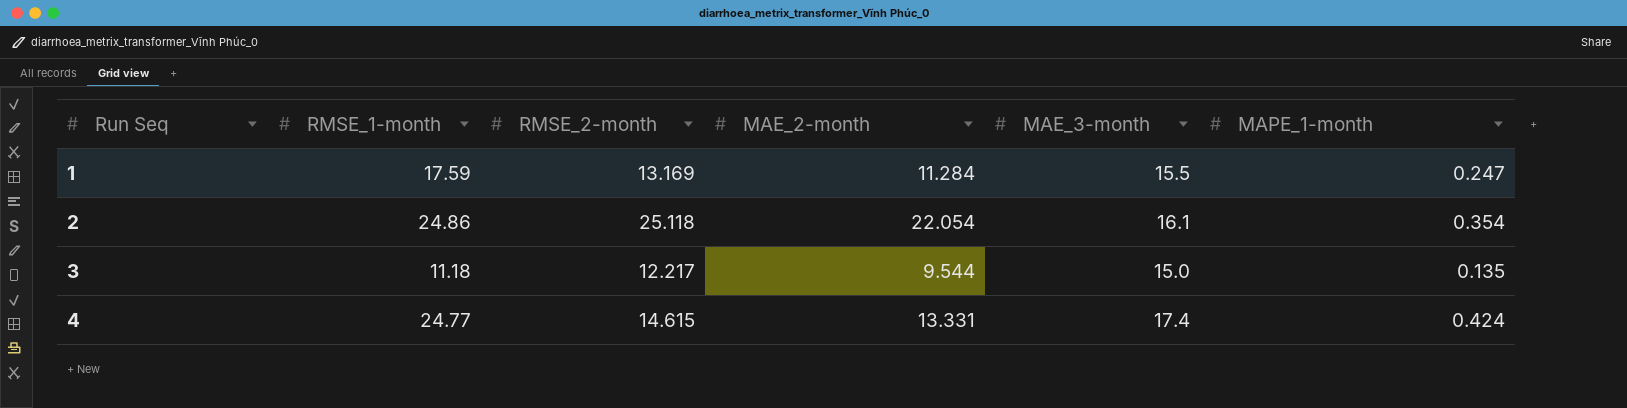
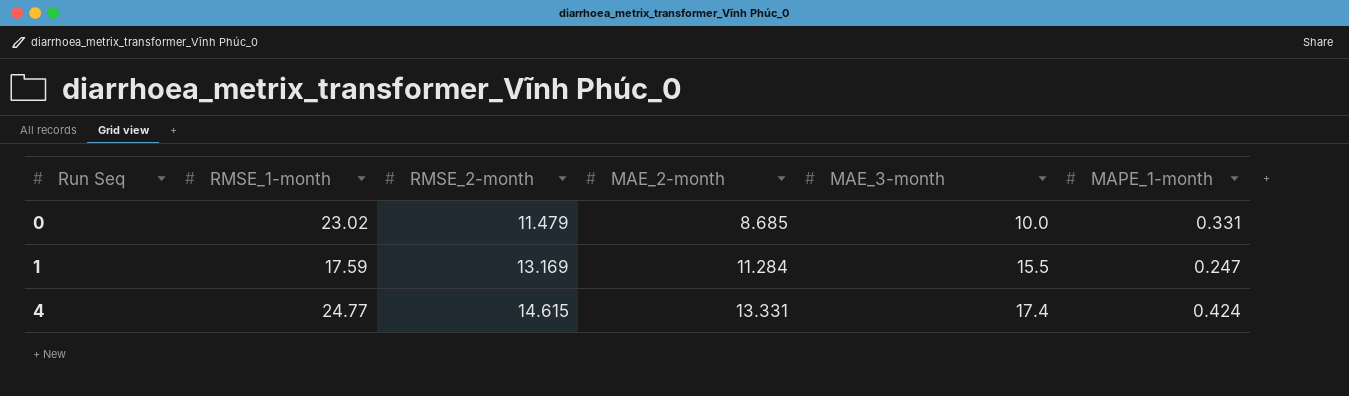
row 2: 24.86 | 25.118 | 22.054 | 16.1 | 0.354 -> none
row 3: 11.18 | 12.217 | 9.544 | 15.0 | 0.135 -> none
row 0: none -> 23.02 | 11.479 | 8.685 | 10.0 | 0.331

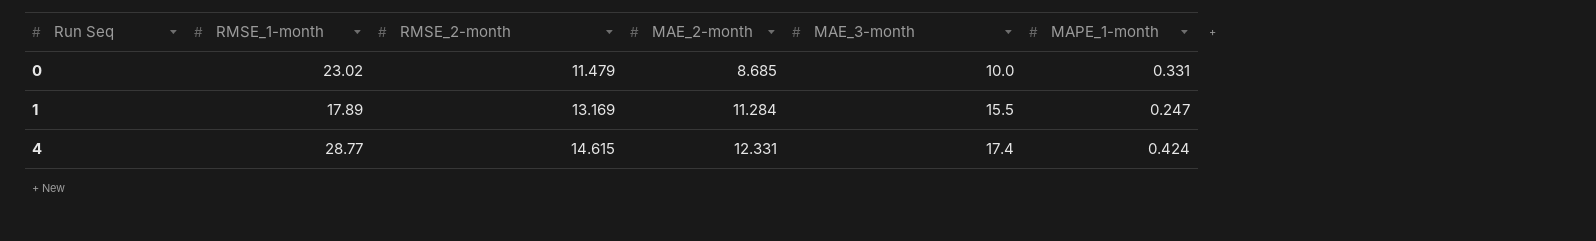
1 | RMSE_1-month: 17.59 -> 17.89
4 | RMSE_1-month: 24.77 -> 28.77
4 | MAE_2-month: 13.331 -> 12.331

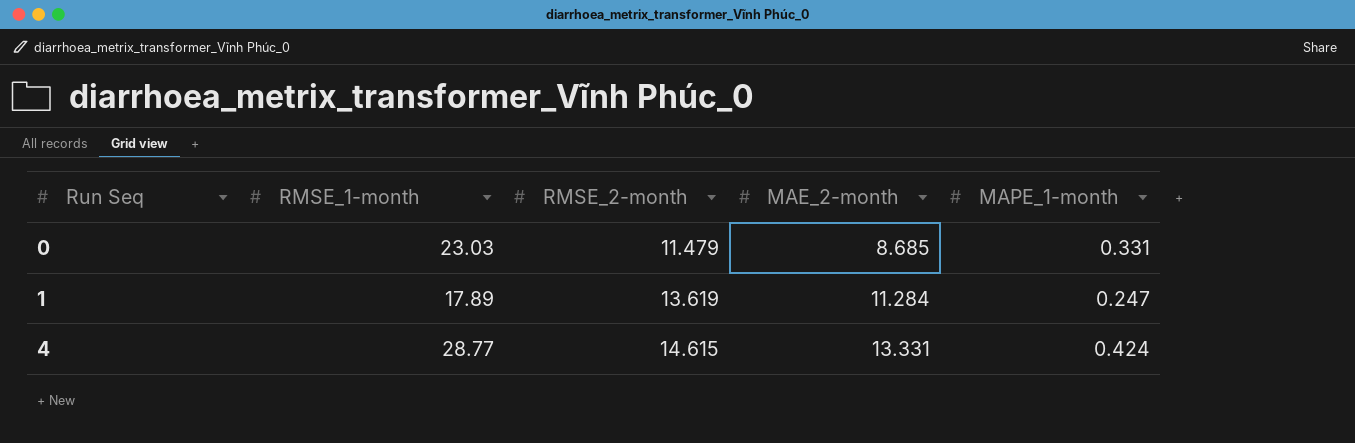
column MAE_3-month | position: 5 -> none
0 | RMSE_1-month: 23.02 -> 23.03
1 | RMSE_2-month: 13.169 -> 13.619
4 | MAE_2-month: 12.331 -> 13.331

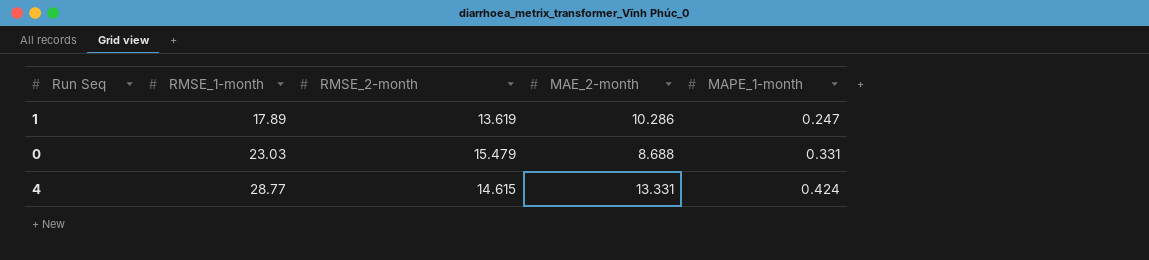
row order: Run Seq ascending -> RMSE_1-month ascending
1 | MAE_2-month: 11.284 -> 10.286
0 | RMSE_2-month: 11.479 -> 15.479
0 | MAE_2-month: 8.685 -> 8.688

